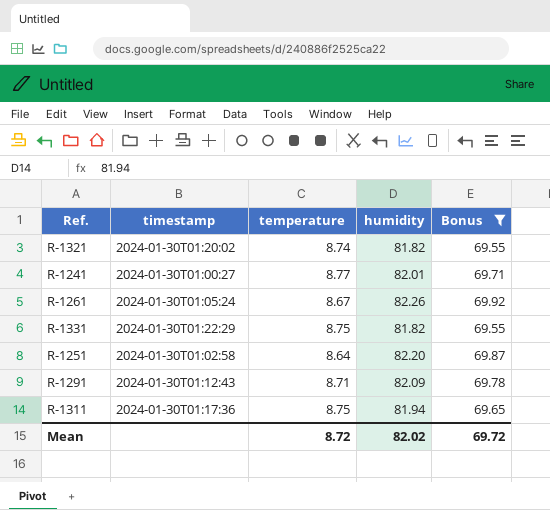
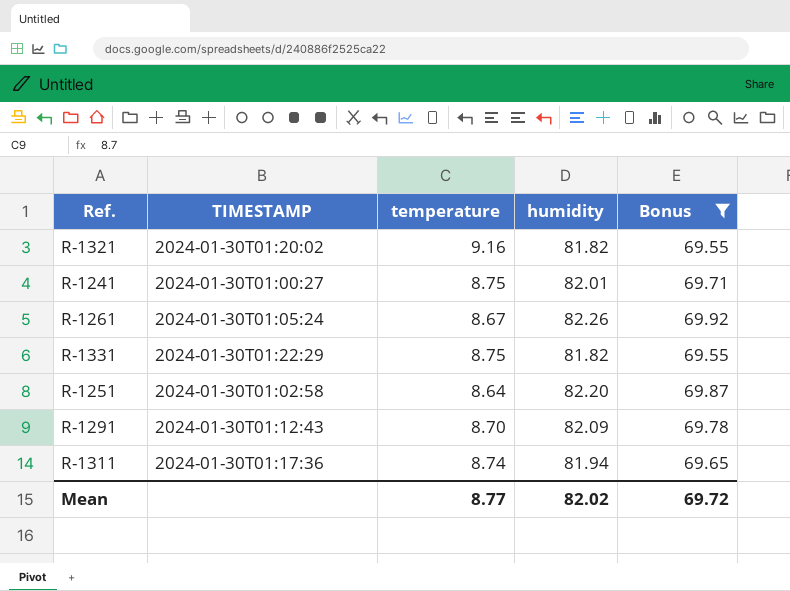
column name: timestamp -> TIMESTAMP
R-1321 | temperature: 8.74 -> 9.16
R-1241 | temperature: 8.77 -> 8.75
R-1291 | temperature: 8.71 -> 8.70
R-1311 | temperature: 8.75 -> 8.74
Mean | temperature: 8.72 -> 8.77

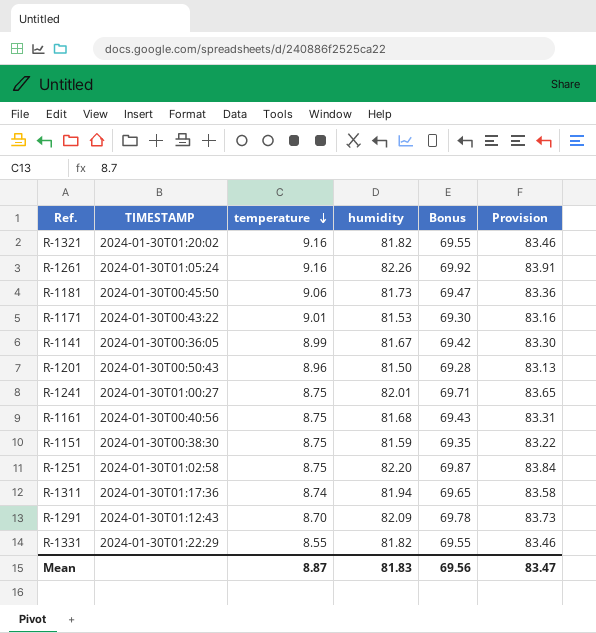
filter: Bonus >= 69.55 -> none
row order: none -> temperature descending
column Provision | formula: none -> [humidity] * 1.02
R-1261 | temperature: 8.67 -> 9.16
R-1251 | temperature: 8.64 -> 8.75
R-1331 | temperature: 8.75 -> 8.55
Mean | temperature: 8.77 -> 8.87
Mean | humidity: 82.02 -> 81.83
Mean | Bonus: 69.72 -> 69.56

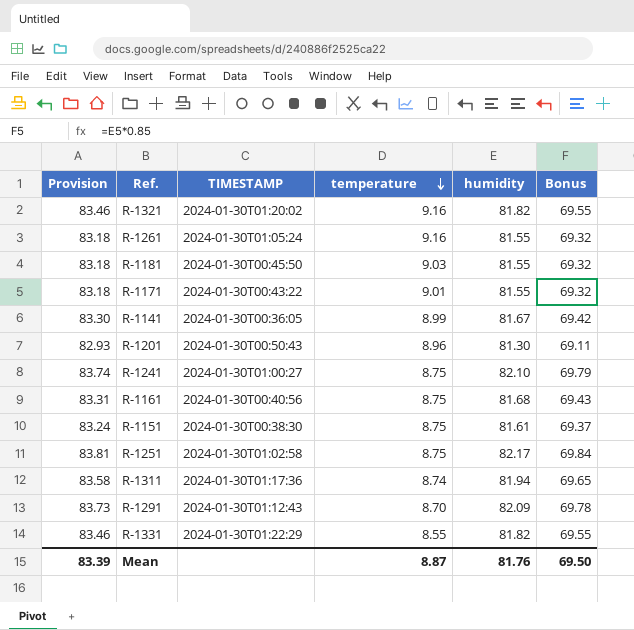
column Provision | position: 6 -> 1
R-1261 | Provision: 83.91 -> 83.18
R-1261 | humidity: 82.26 -> 81.55
R-1261 | Bonus: 69.92 -> 69.32
R-1181 | Provision: 83.36 -> 83.18
R-1181 | temperature: 9.06 -> 9.03
R-1181 | humidity: 81.73 -> 81.55
R-1181 | Bonus: 69.47 -> 69.32
R-1171 | Provision: 83.16 -> 83.18
R-1171 | humidity: 81.53 -> 81.55
R-1171 | Bonus: 69.30 -> 69.32
R-1201 | Provision: 83.13 -> 82.93
R-1201 | humidity: 81.50 -> 81.30
R-1201 | Bonus: 69.28 -> 69.11
R-1241 | Provision: 83.65 -> 83.74
R-1241 | humidity: 82.01 -> 82.10
R-1241 | Bonus: 69.71 -> 69.79
R-1151 | Provision: 83.22 -> 83.24
R-1151 | humidity: 81.59 -> 81.61
R-1151 | Bonus: 69.35 -> 69.37
R-1251 | Provision: 83.84 -> 83.81
R-1251 | humidity: 82.20 -> 82.17
R-1251 | Bonus: 69.87 -> 69.84
Mean | Provision: 83.47 -> 83.39
Mean | humidity: 81.83 -> 81.76
Mean | Bonus: 69.56 -> 69.50

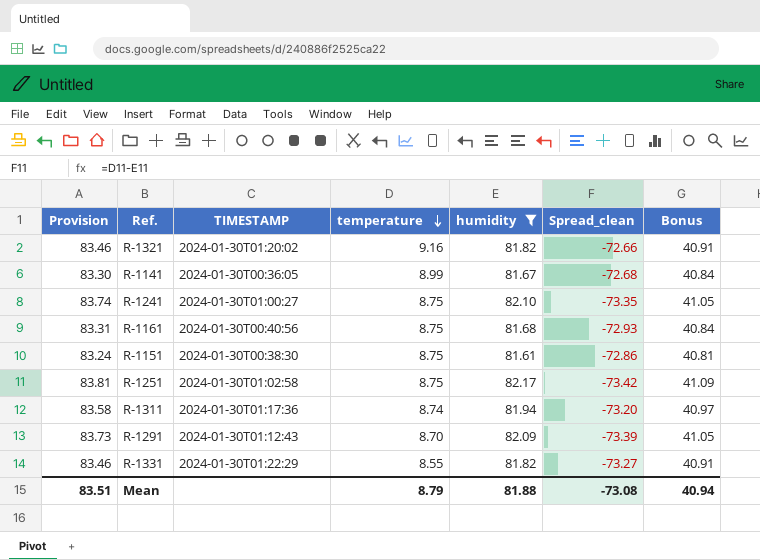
filter: none -> humidity >= 81.61
column Spread_clean | formula: none -> [temperature] - [humidity]
column Bonus | formula: [humidity] * 0.85 -> [humidity] * 0.5
Mean | Provision: 83.39 -> 83.51
Mean | temperature: 8.87 -> 8.79
Mean | humidity: 81.76 -> 81.88
Mean | Bonus: 69.50 -> 40.94

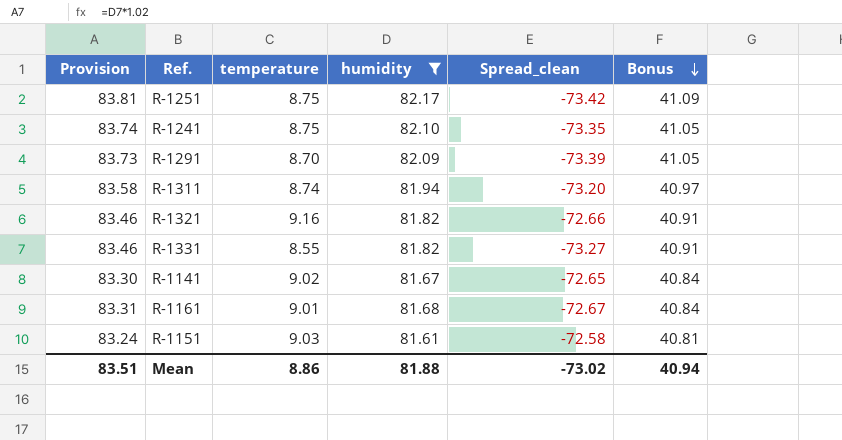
row order: temperature descending -> Bonus descending
column TIMESTAMP | position: 3 -> none
R-1141 | temperature: 8.99 -> 9.02
R-1141 | Spread_clean: -72.68 -> -72.65
R-1161 | temperature: 8.75 -> 9.01
R-1161 | Spread_clean: -72.93 -> -72.67
R-1151 | temperature: 8.75 -> 9.03
R-1151 | Spread_clean: -72.86 -> -72.58
Mean | temperature: 8.79 -> 8.86
Mean | Spread_clean: -73.08 -> -73.02

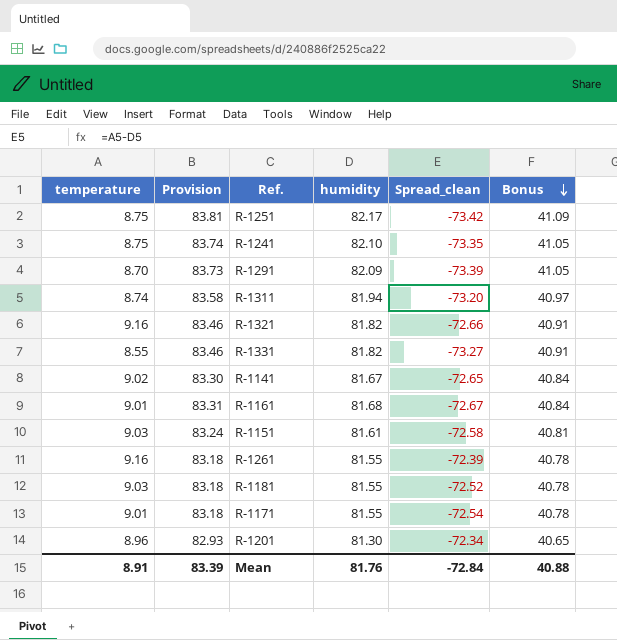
filter: humidity >= 81.61 -> none
column temperature | position: 3 -> 1
Mean | temperature: 8.86 -> 8.91
Mean | Provision: 83.51 -> 83.39
Mean | humidity: 81.88 -> 81.76
Mean | Spread_clean: -73.02 -> -72.84
Mean | Bonus: 40.94 -> 40.88

